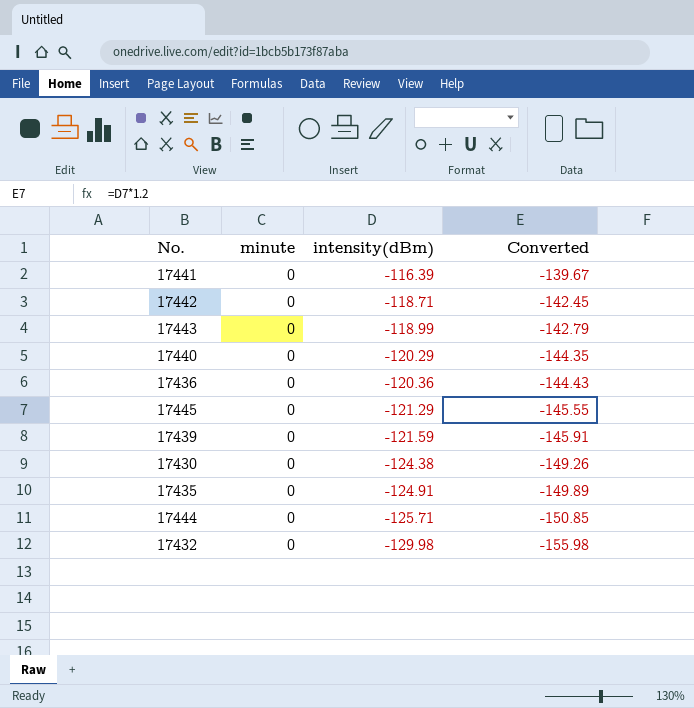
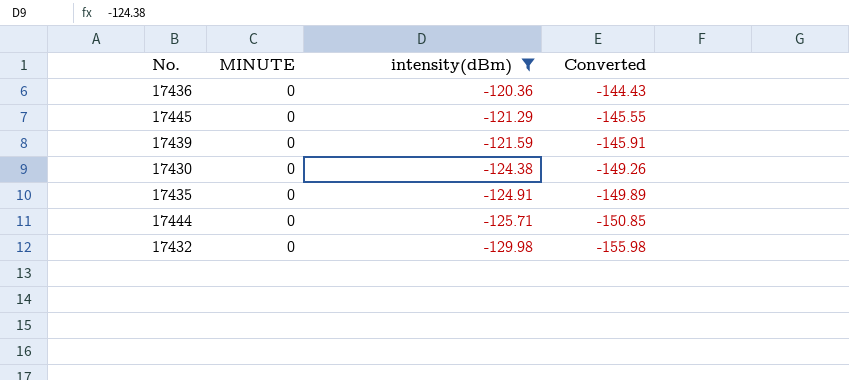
filter: none -> intensity(dBm) <= -120.36
column name: minute -> MINUTE

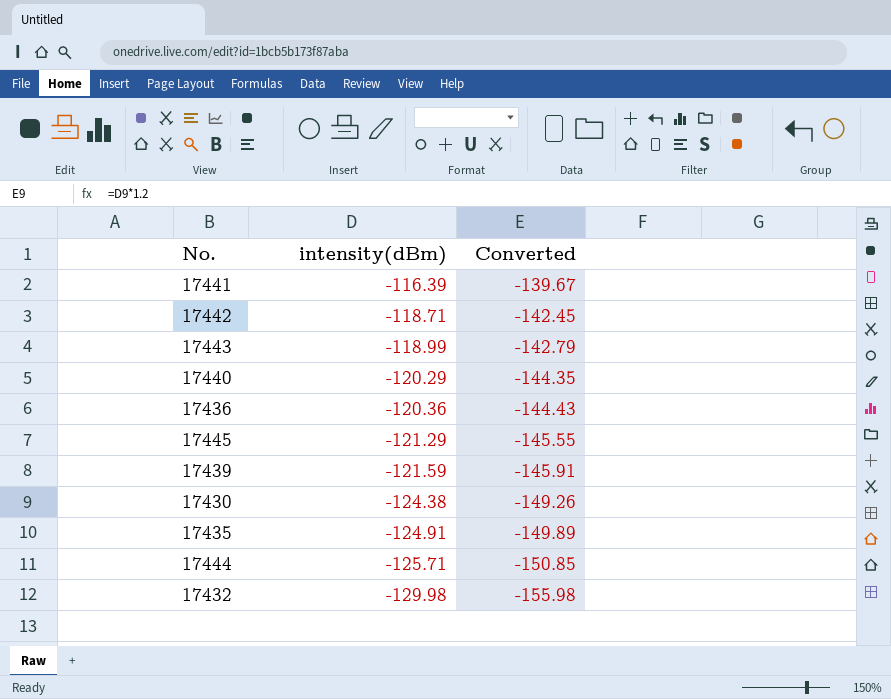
filter: intensity(dBm) <= -120.36 -> none
column MINUTE | position: 2 -> none

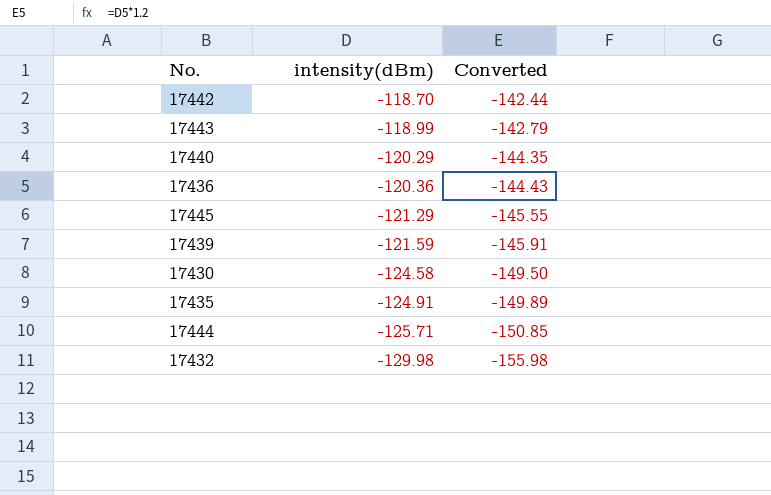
row 17441: -116.39 | -139.67 -> none
17442 | intensity(dBm): -118.71 -> -118.70
17442 | Converted: -142.45 -> -142.44
17430 | intensity(dBm): -124.38 -> -124.58
17430 | Converted: -149.26 -> -149.50

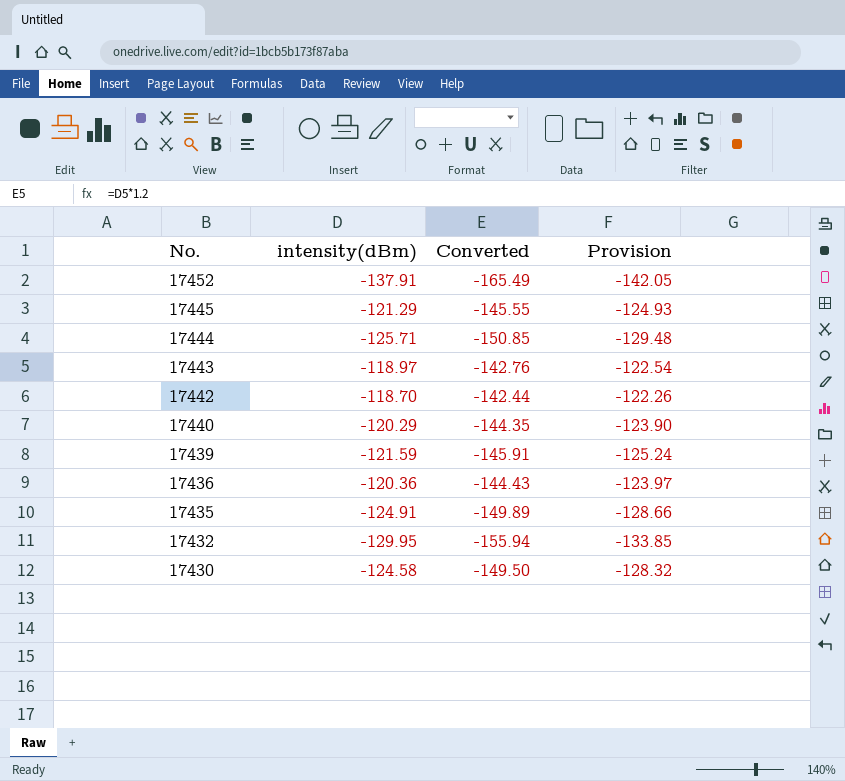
row order: intensity(dBm) descending -> No. descending
column Provision | formula: none -> [intensity(dBm)] * 1.03
row 17452: none -> -137.91 | -165.49 | -142.05
17443 | intensity(dBm): -118.99 -> -118.97
17443 | Converted: -142.79 -> -142.76
17432 | intensity(dBm): -129.98 -> -129.95
17432 | Converted: -155.98 -> -155.94

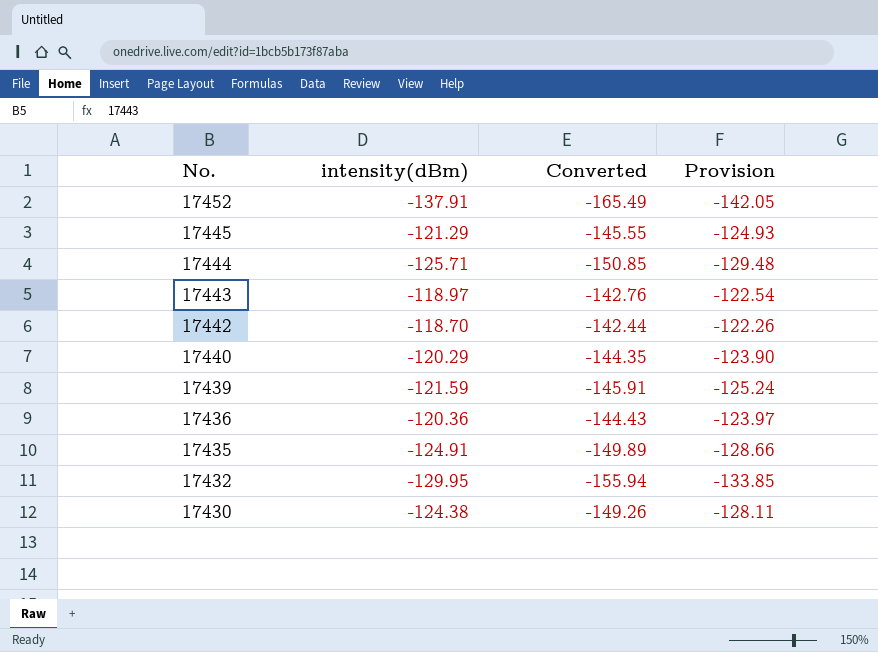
17430 | intensity(dBm): -124.58 -> -124.38
17430 | Converted: -149.50 -> -149.26
17430 | Provision: -128.32 -> -128.11

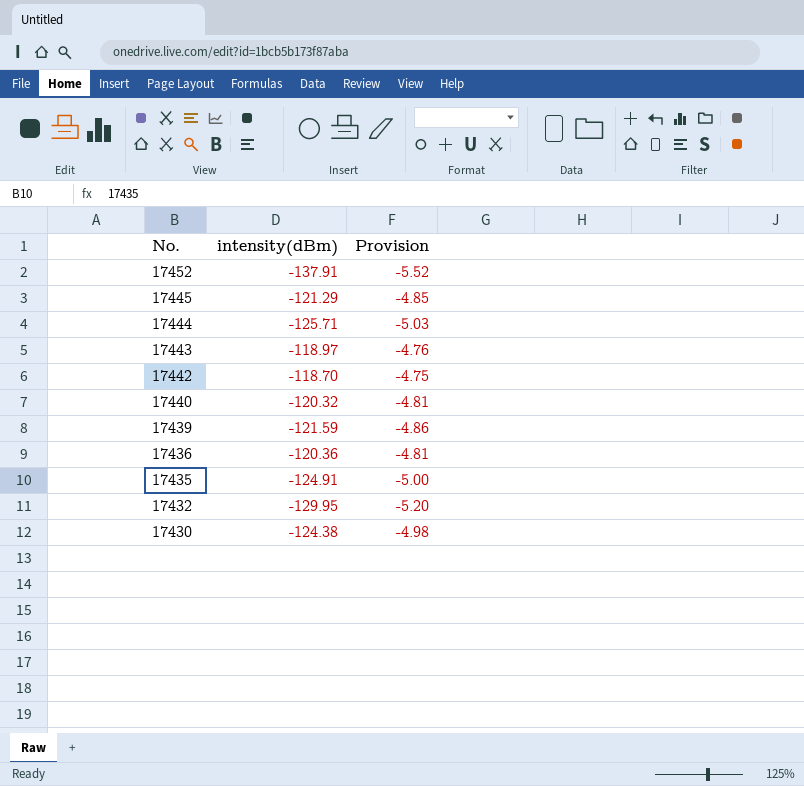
column Converted | formula: [intensity(dBm)] * 1.2 -> none
column Provision | formula: [intensity(dBm)] * 1.03 -> [intensity(dBm)] * 0.04
17440 | intensity(dBm): -120.29 -> -120.32

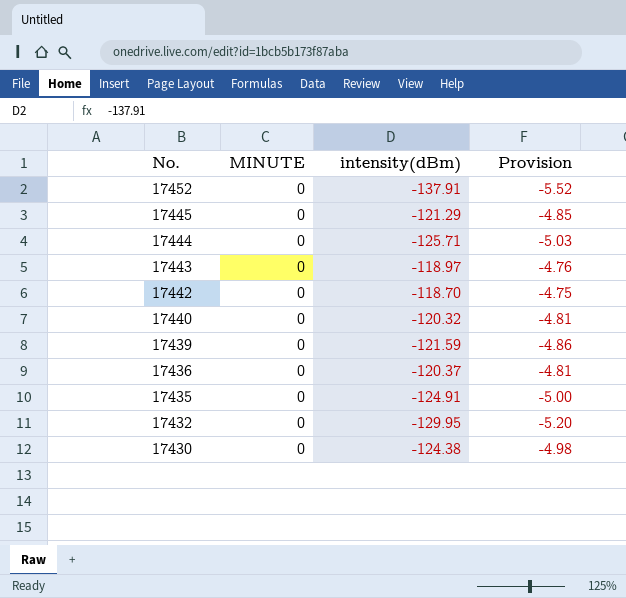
column MINUTE | position: none -> 2
17436 | intensity(dBm): -120.36 -> -120.37

